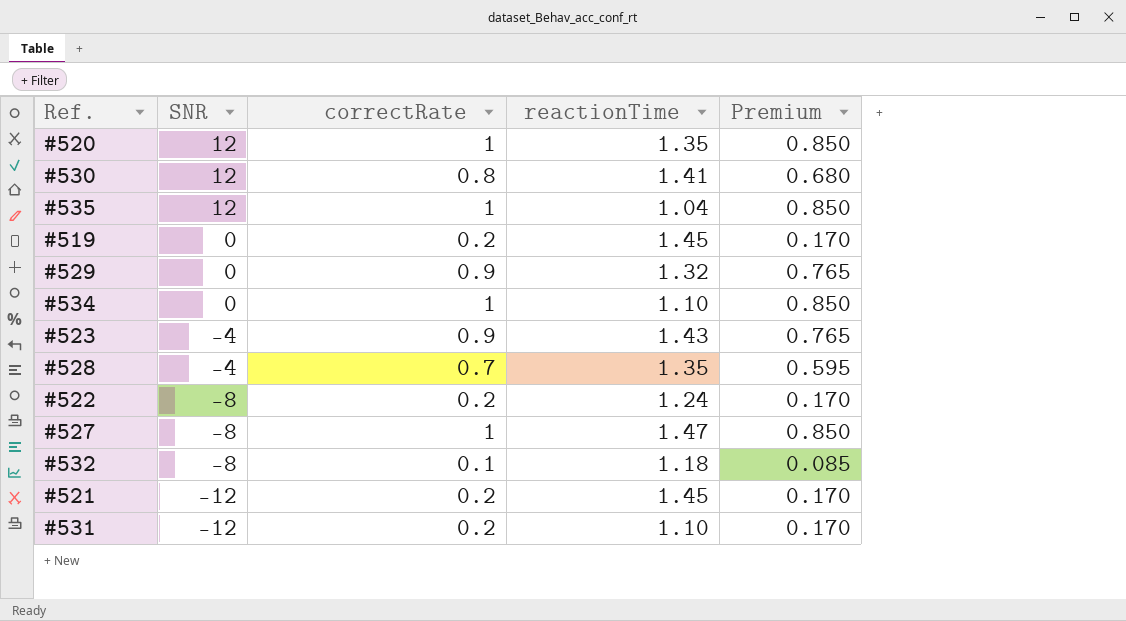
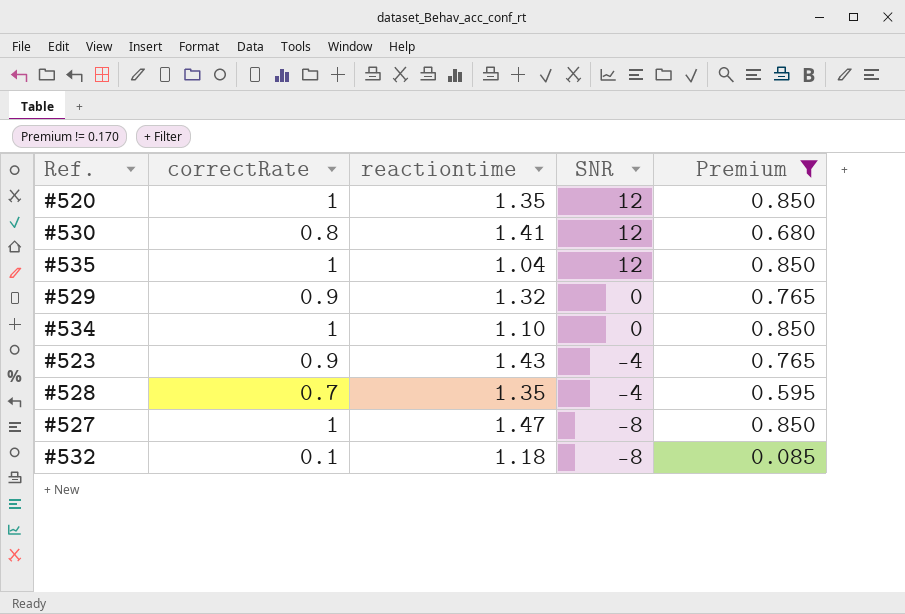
filter: none -> Premium != 0.170
column name: reactionTime -> reactiontime
column SNR | position: 2 -> 4

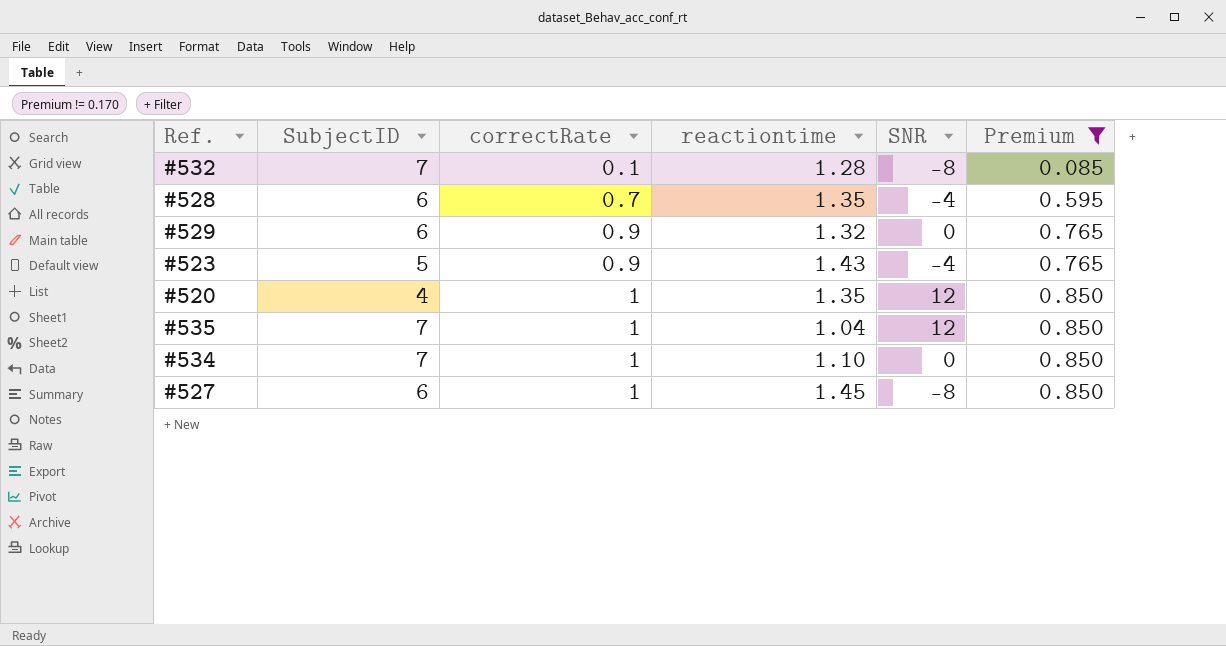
row order: SNR descending -> correctRate ascending
column SubjectID | position: none -> 2
row #530: 0.8 | 1.41 | 12 | 0.680 -> none
#532 | reactiontime: 1.18 -> 1.28
#527 | reactiontime: 1.47 -> 1.45

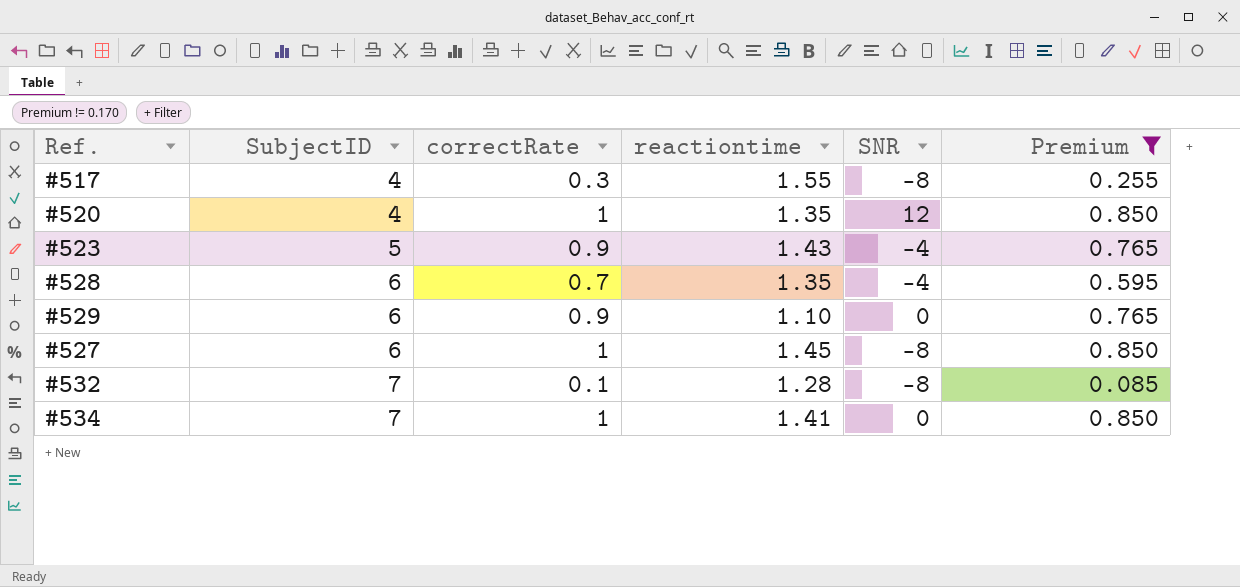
row order: correctRate ascending -> SubjectID ascending
row #535: 7 | 1 | 1.04 | 12 | 0.850 -> none
row #517: none -> 4 | 0.3 | 1.55 | -8 | 0.255
#529 | reactiontime: 1.32 -> 1.10
#534 | reactiontime: 1.10 -> 1.41

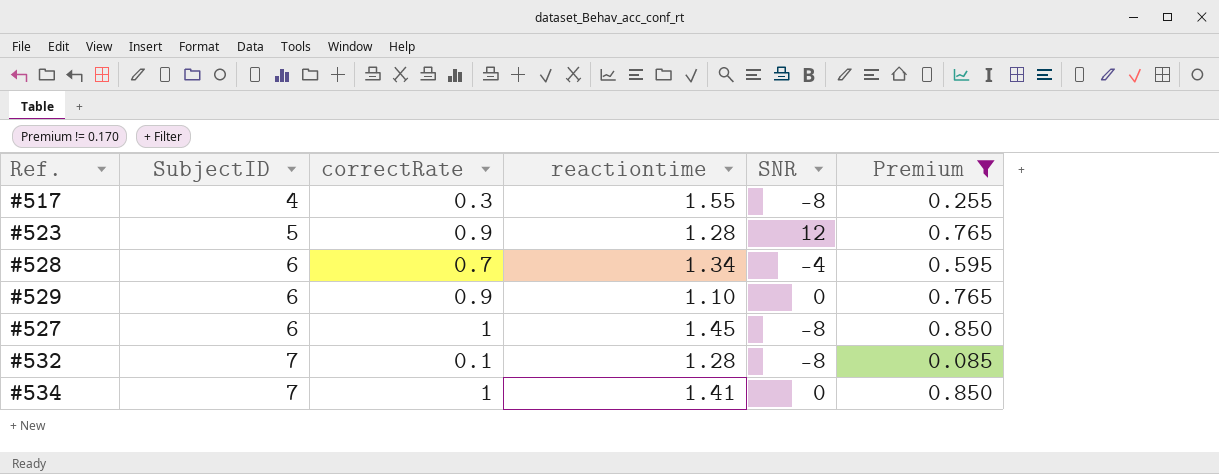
row #520: 4 | 1 | 1.35 | 12 | 0.850 -> none
#523 | reactiontime: 1.43 -> 1.28
#523 | SNR: -4 -> 12
#528 | reactiontime: 1.35 -> 1.34

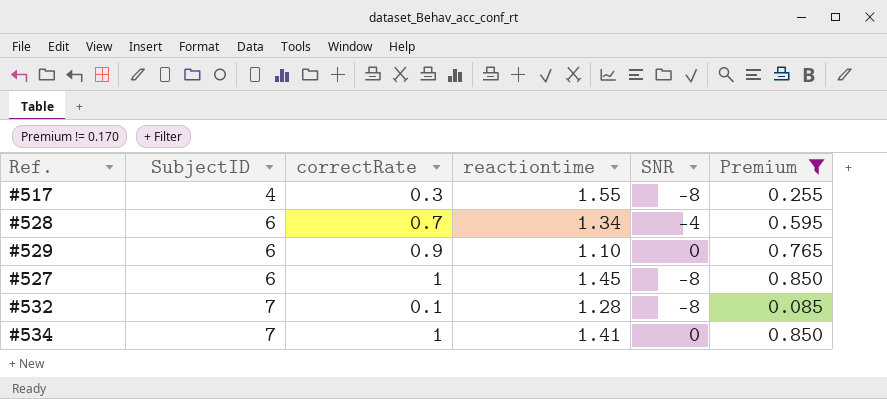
row #523: 5 | 0.9 | 1.28 | 12 | 0.765 -> none

